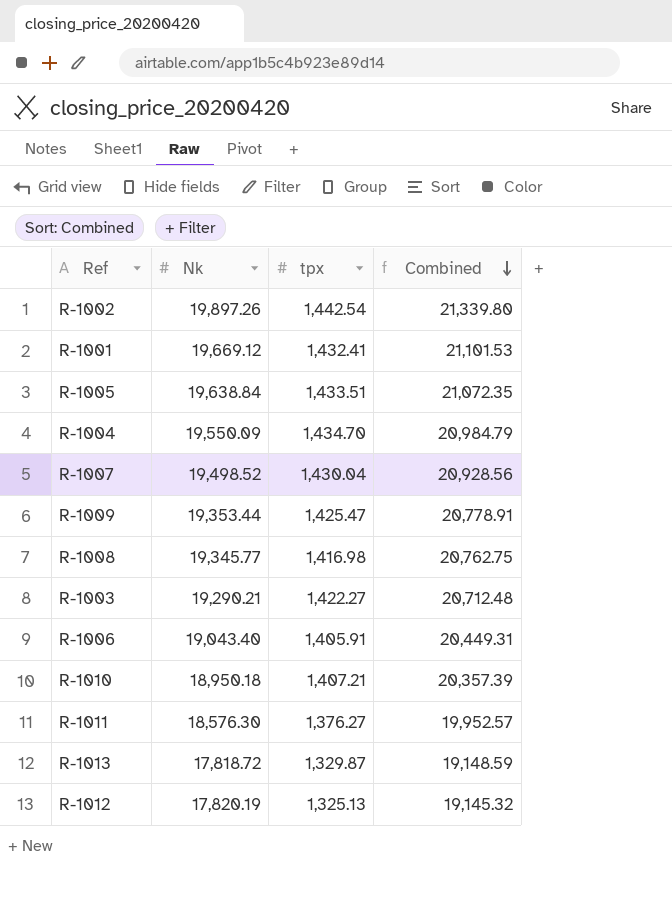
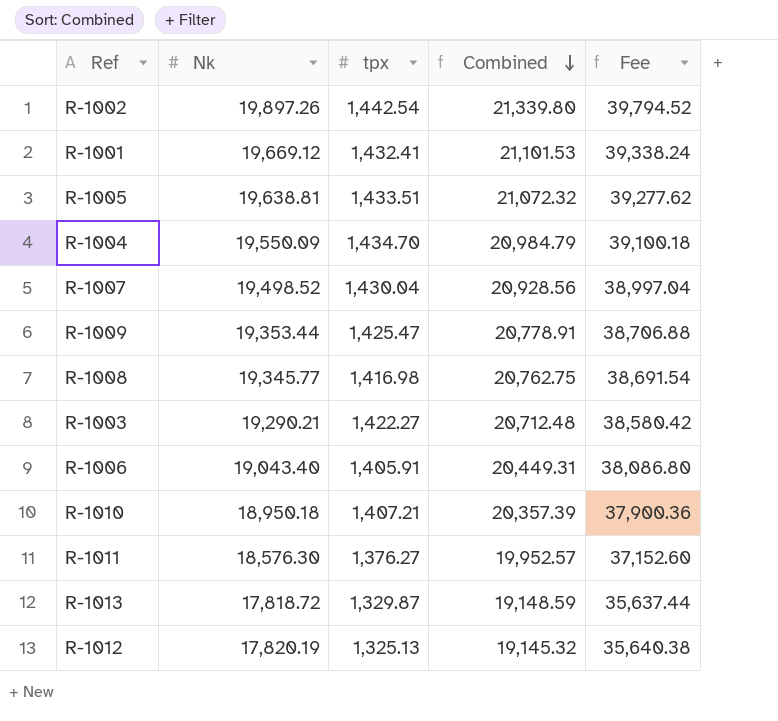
column Fee | formula: none -> [Nk] * 2
R-1005 | Nk: 19,638.84 -> 19,638.81
R-1005 | Combined: 21,072.35 -> 21,072.32

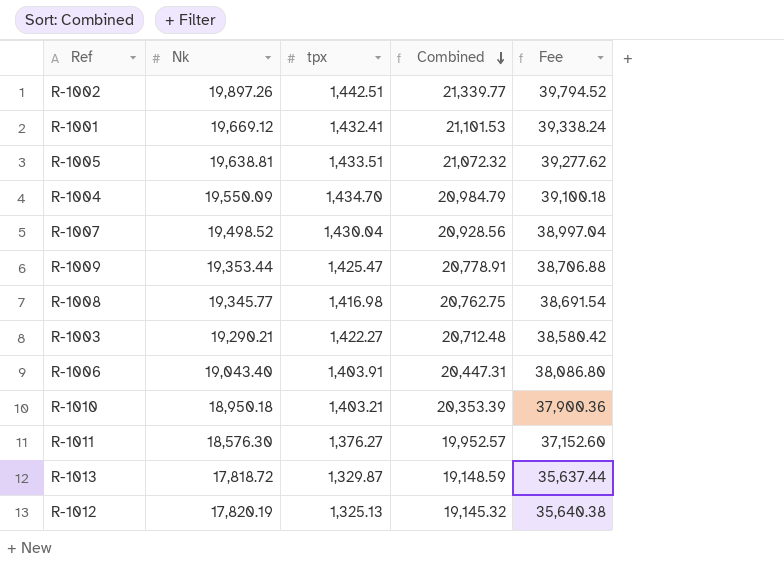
R-1002 | tpx: 1,442.54 -> 1,442.51
R-1002 | Combined: 21,339.80 -> 21,339.77
R-1006 | tpx: 1,405.91 -> 1,403.91
R-1006 | Combined: 20,449.31 -> 20,447.31
R-1010 | tpx: 1,407.21 -> 1,403.21
R-1010 | Combined: 20,357.39 -> 20,353.39

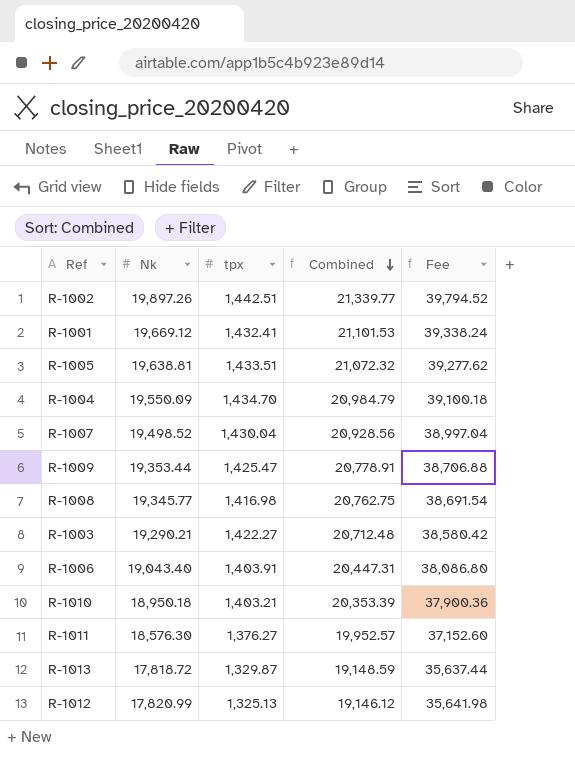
R-1012 | Nk: 17,820.19 -> 17,820.99
R-1012 | Combined: 19,145.32 -> 19,146.12
R-1012 | Fee: 35,640.38 -> 35,641.98

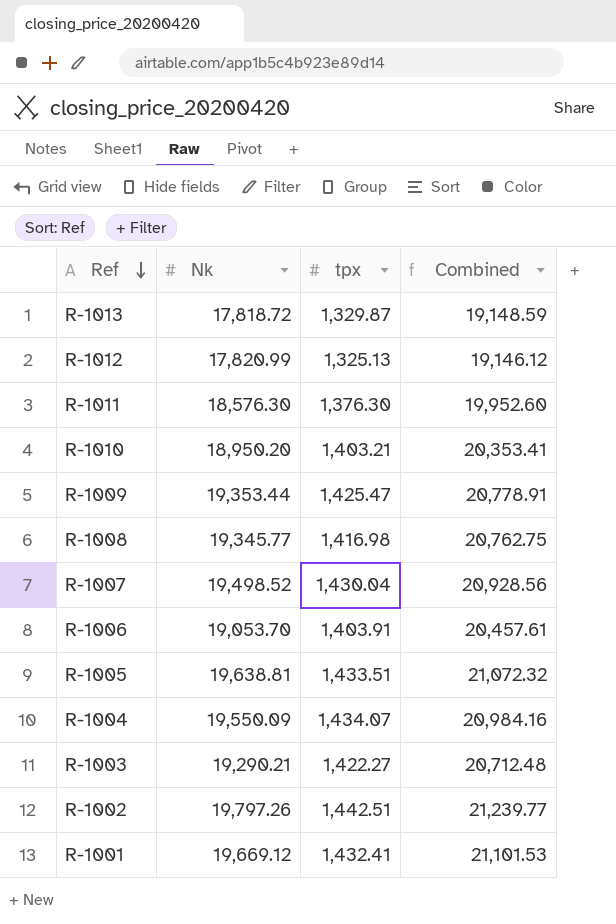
row order: Combined descending -> Ref descending
column Fee | formula: [Nk] * 2 -> none
R-1011 | tpx: 1,376.27 -> 1,376.30
R-1011 | Combined: 19,952.57 -> 19,952.60
R-1010 | Nk: 18,950.18 -> 18,950.20
R-1010 | Combined: 20,353.39 -> 20,353.41
R-1006 | Nk: 19,043.40 -> 19,053.70
R-1006 | Combined: 20,447.31 -> 20,457.61
R-1004 | tpx: 1,434.70 -> 1,434.07
R-1004 | Combined: 20,984.79 -> 20,984.16
R-1002 | Nk: 19,897.26 -> 19,797.26
R-1002 | Combined: 21,339.77 -> 21,239.77

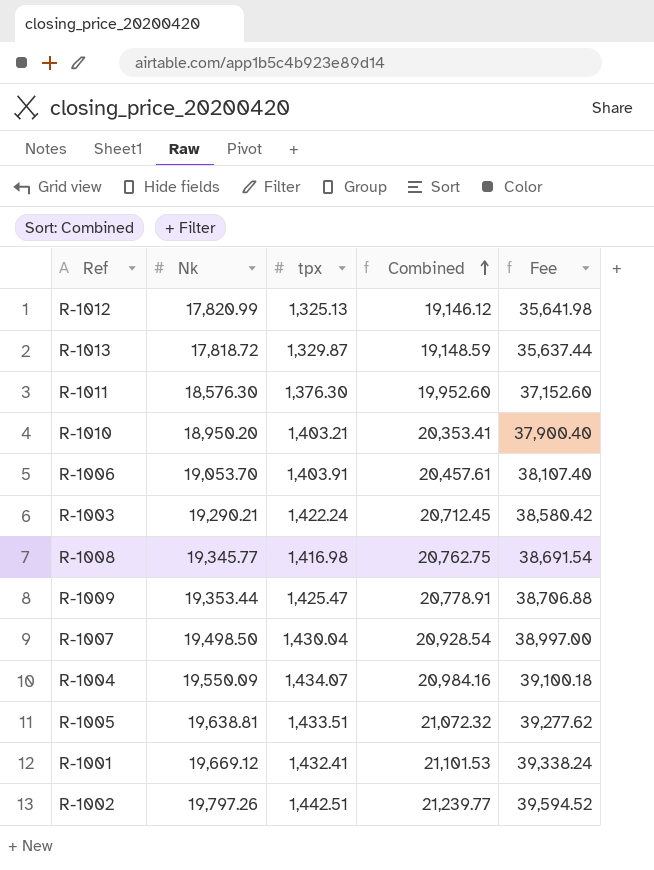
row order: Ref descending -> Combined ascending
column Fee | formula: none -> [Nk] * 2
R-1003 | tpx: 1,422.27 -> 1,422.24
R-1003 | Combined: 20,712.48 -> 20,712.45
R-1007 | Nk: 19,498.52 -> 19,498.50
R-1007 | Combined: 20,928.56 -> 20,928.54

